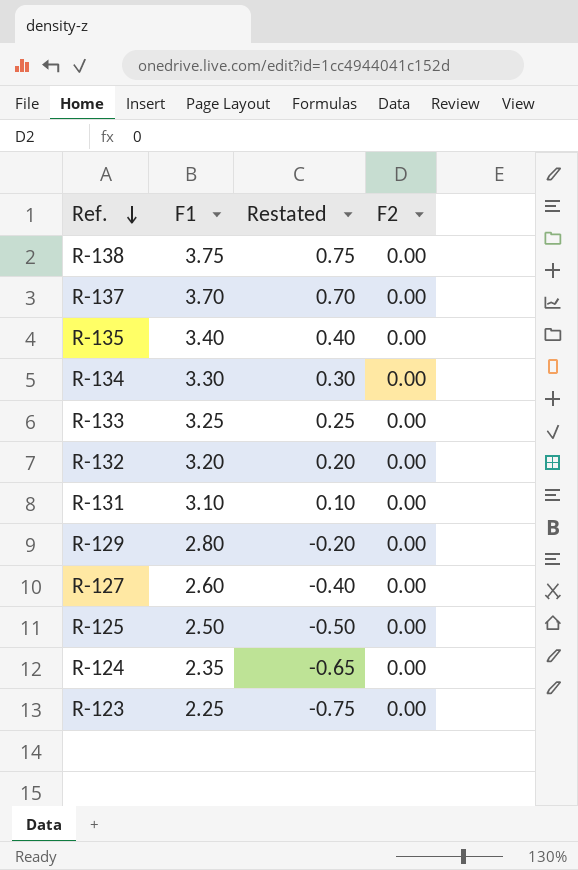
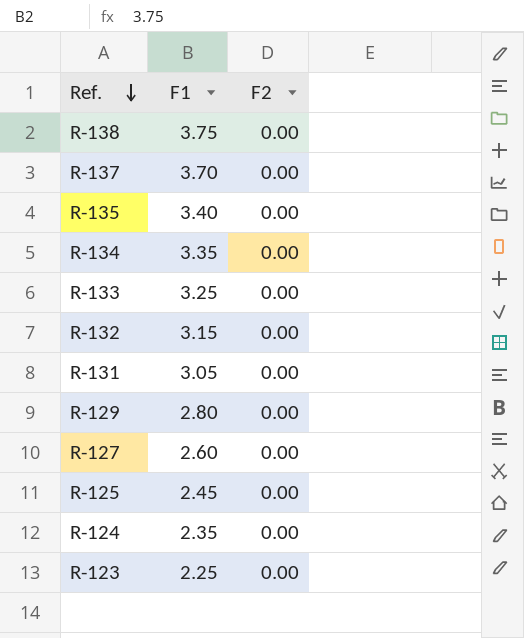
column Restated | formula: [F1] - 3 -> none
R-134 | F1: 3.30 -> 3.35
R-132 | F1: 3.20 -> 3.15
R-131 | F1: 3.10 -> 3.05
R-125 | F1: 2.50 -> 2.45

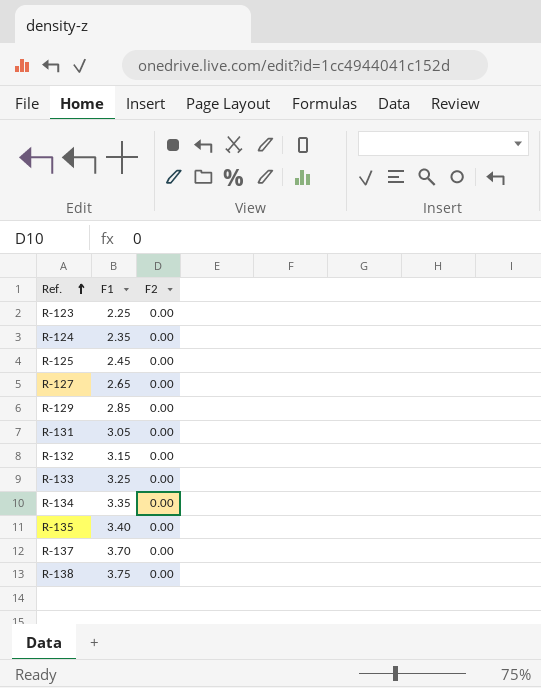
row order: Ref. descending -> Ref. ascending
R-127 | F1: 2.60 -> 2.65
R-129 | F1: 2.80 -> 2.85

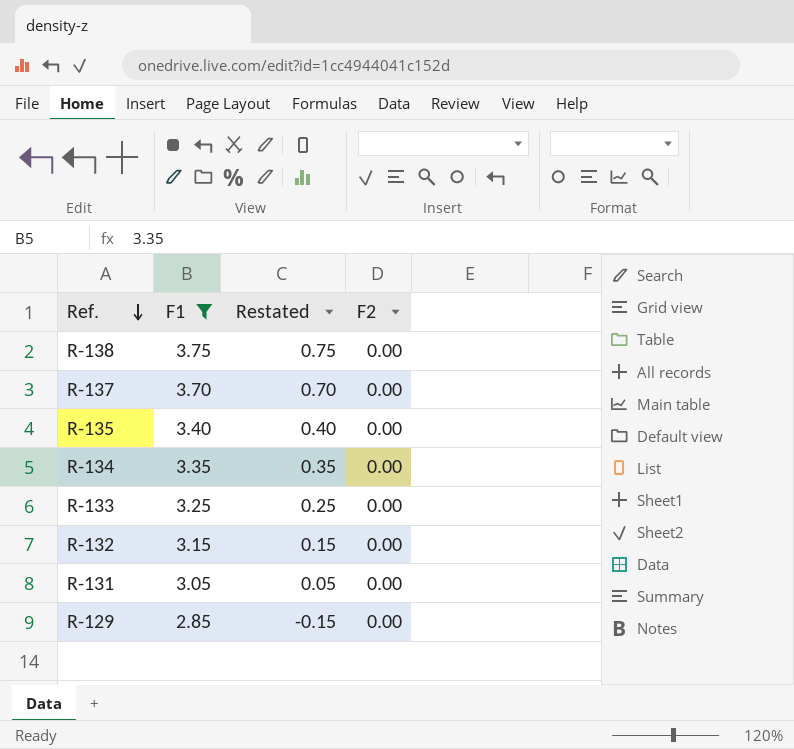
filter: none -> F1 >= 2.85
row order: Ref. ascending -> Ref. descending
column Restated | formula: none -> [F1] - 3

